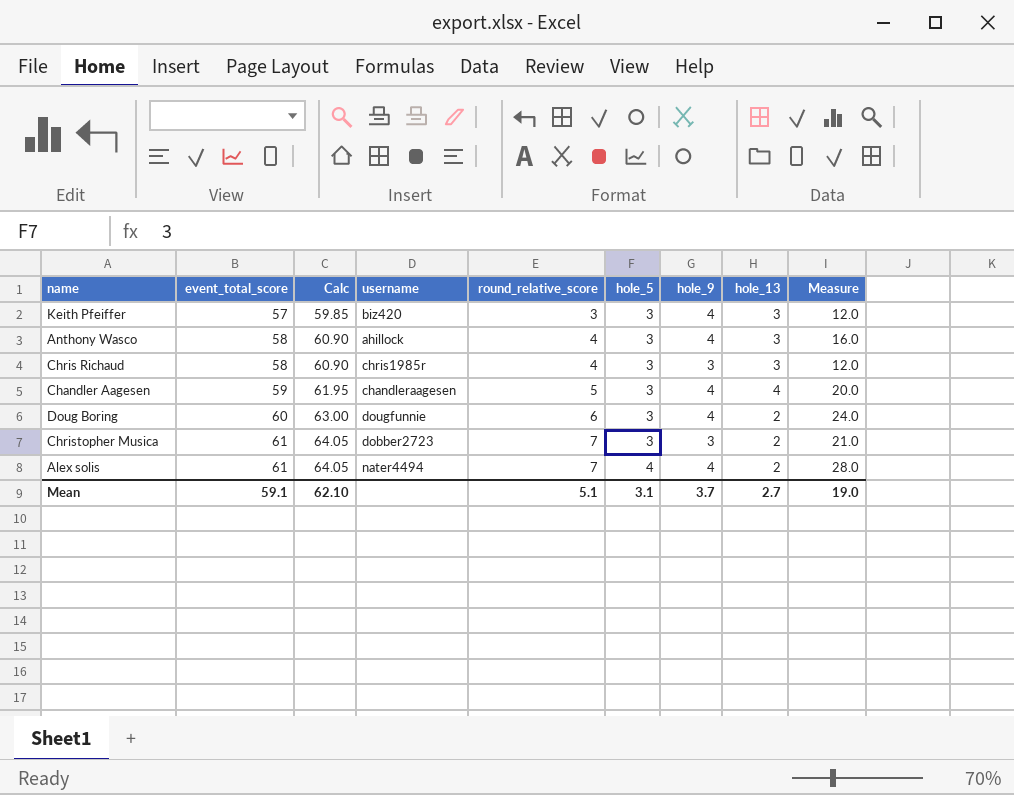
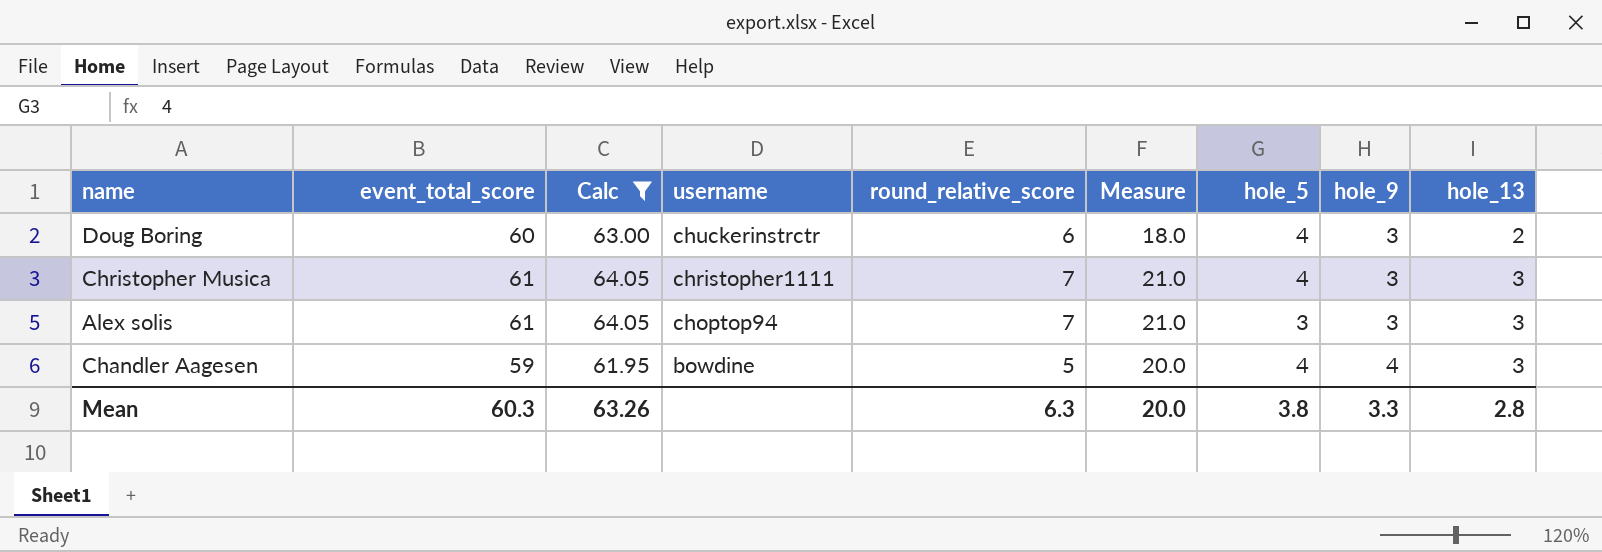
filter: none -> Calc >= 61.95
row order: event_total_score ascending -> username descending
column Measure | position: 9 -> 6
Doug Boring | username: dougfunnie -> chuckerinstrctr
Doug Boring | Measure: 24.0 -> 18.0
Doug Boring | hole_5: 3 -> 4
Doug Boring | hole_9: 4 -> 3
Christopher Musica | username: dobber2723 -> christopher1111
Christopher Musica | hole_5: 3 -> 4
Christopher Musica | hole_13: 2 -> 3
Alex solis | username: nater4494 -> choptop94
Alex solis | Measure: 28.0 -> 21.0
Alex solis | hole_5: 4 -> 3
Alex solis | hole_9: 4 -> 3
Alex solis | hole_13: 2 -> 3
Chandler Aagesen | username: chandleraagesen -> bowdine
Chandler Aagesen | hole_5: 3 -> 4
Chandler Aagesen | hole_13: 4 -> 3
Mean | event_total_score: 59.1 -> 60.3
Mean | Calc: 62.10 -> 63.26
Mean | round_relative_score: 5.1 -> 6.3
Mean | Measure: 19.0 -> 20.0
Mean | hole_5: 3.1 -> 3.8
Mean | hole_9: 3.7 -> 3.3
Mean | hole_13: 2.7 -> 2.8

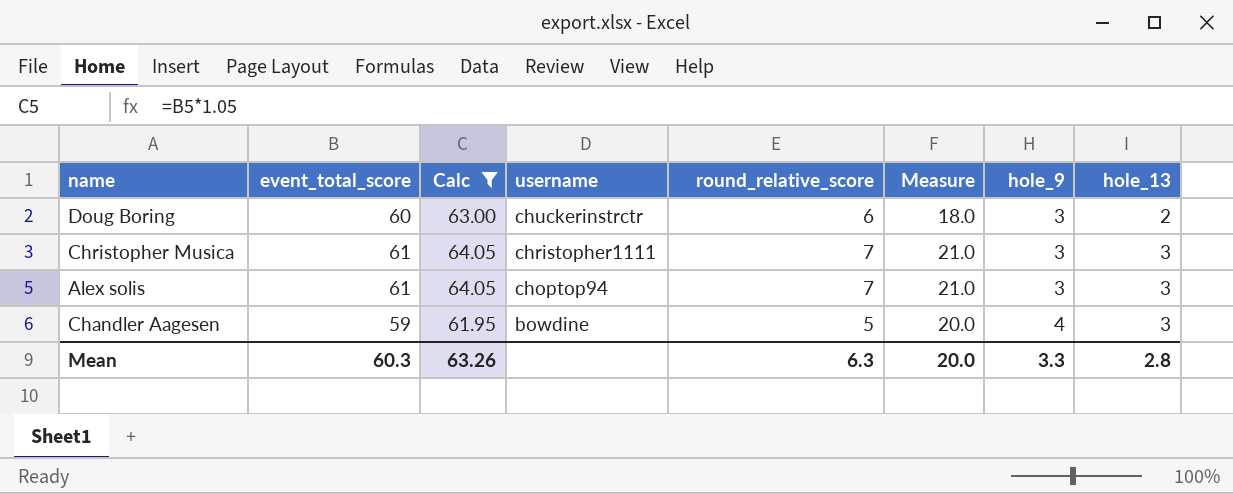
column hole_5 | position: 7 -> none

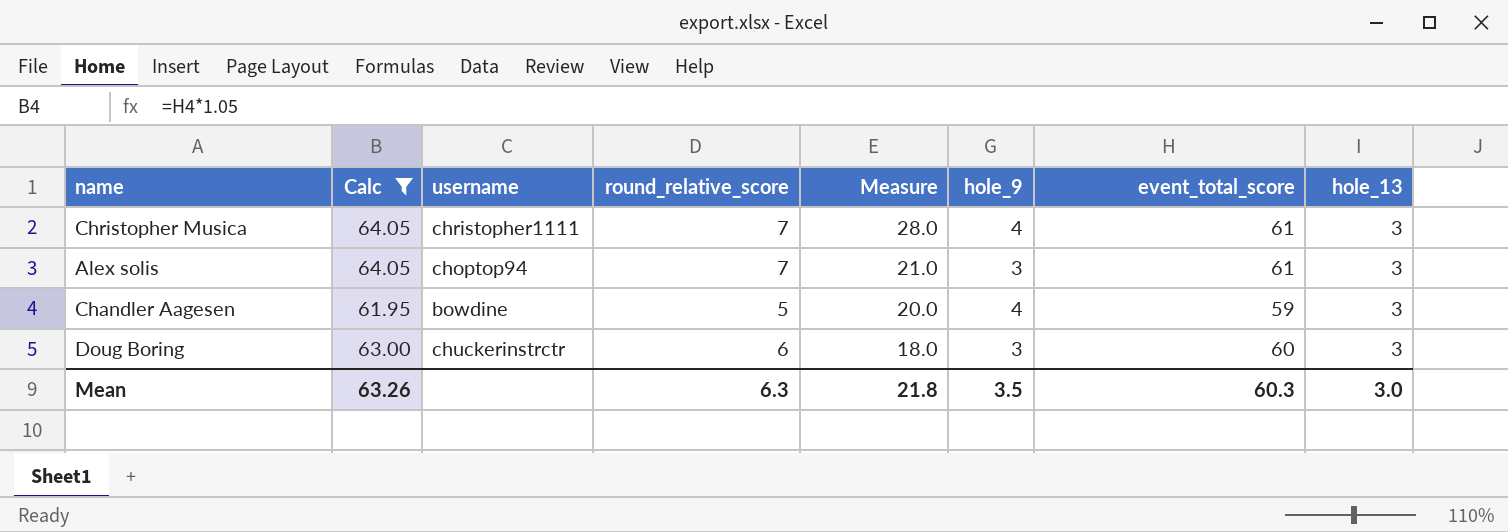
row order: username descending -> Measure descending
column event_total_score | position: 2 -> 7
Christopher Musica | Measure: 21.0 -> 28.0
Christopher Musica | hole_9: 3 -> 4
Doug Boring | hole_13: 2 -> 3
Mean | Measure: 20.0 -> 21.8
Mean | hole_9: 3.3 -> 3.5
Mean | hole_13: 2.8 -> 3.0

